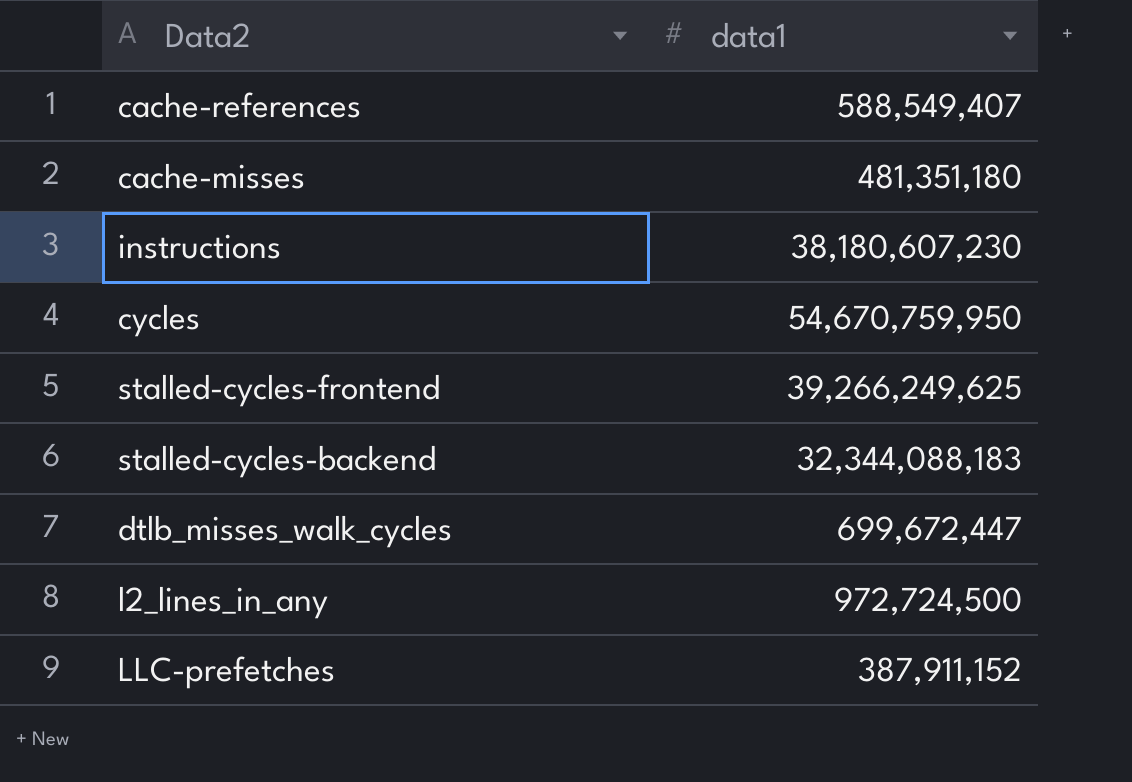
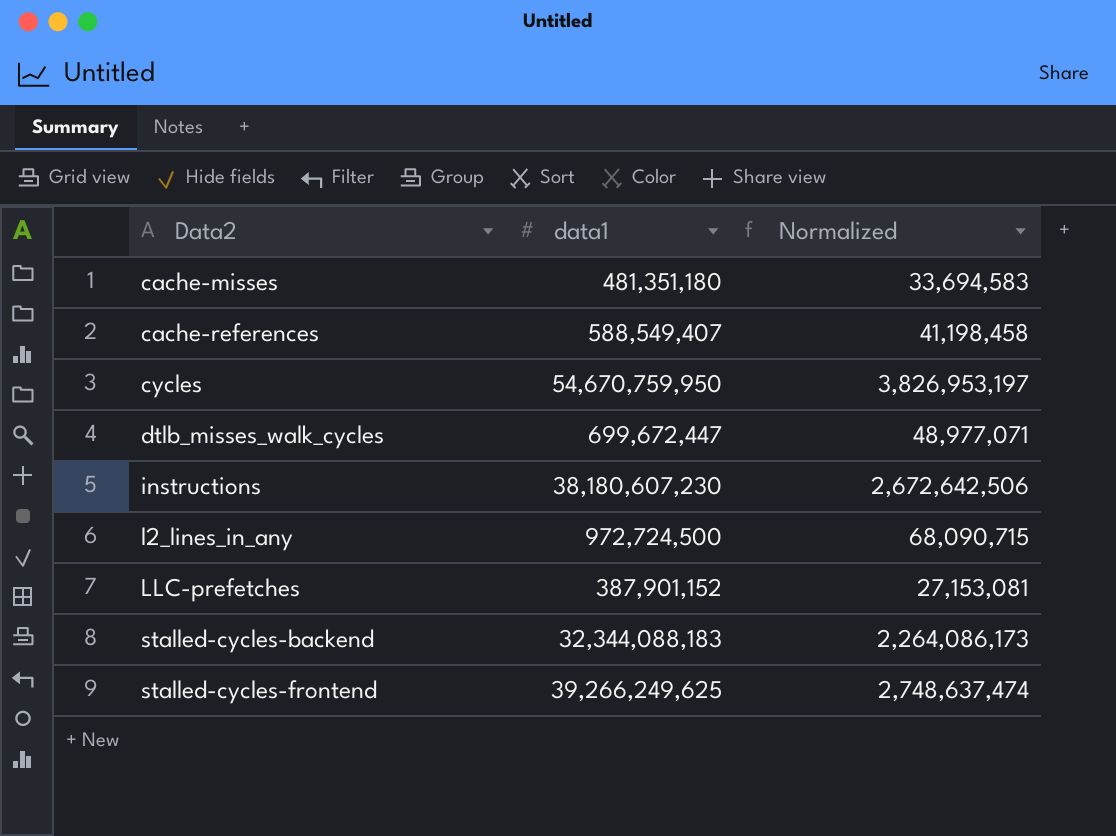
row order: none -> Data2 ascending
column Normalized | formula: none -> [data1] * 0.07
LLC-prefetches | data1: 387,911,152 -> 387,901,152

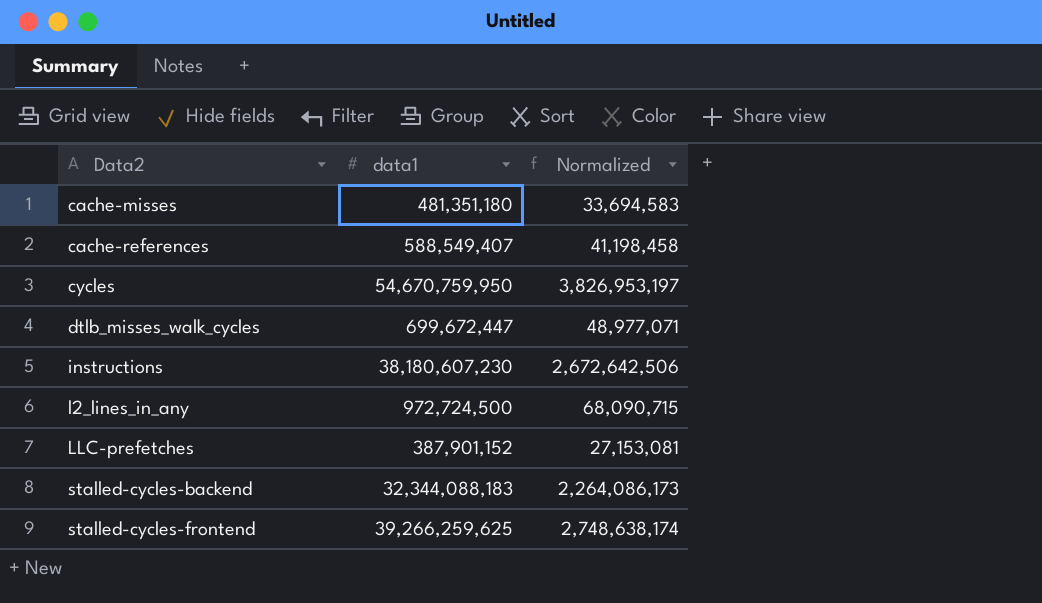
stalled-cycles-frontend | data1: 39,266,249,625 -> 39,266,259,625
stalled-cycles-frontend | Normalized: 2,748,637,474 -> 2,748,638,174

